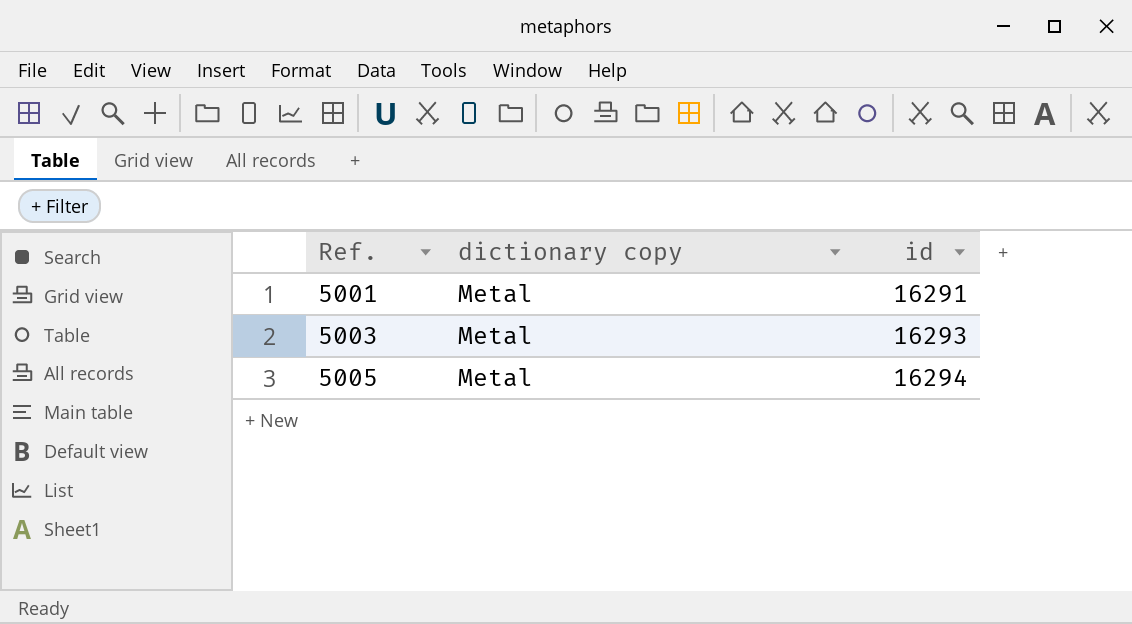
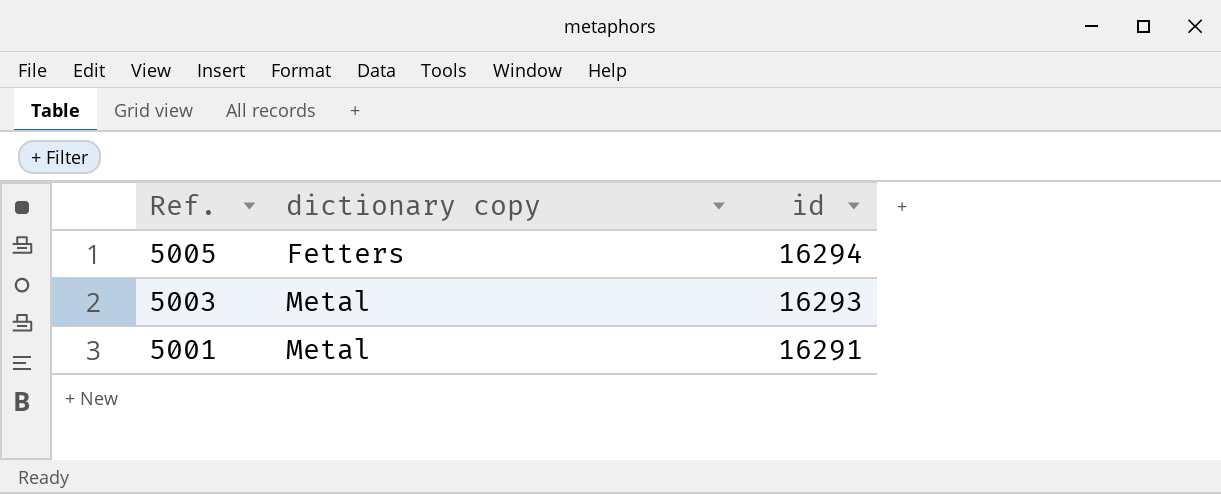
row order: Ref. ascending -> Ref. descending
5005 | dictionary copy: Metal -> Fetters

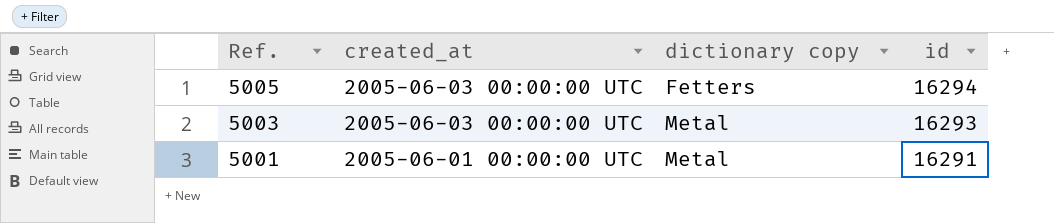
column created_at | position: none -> 2

